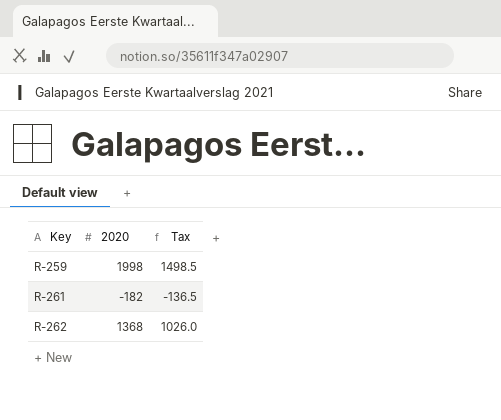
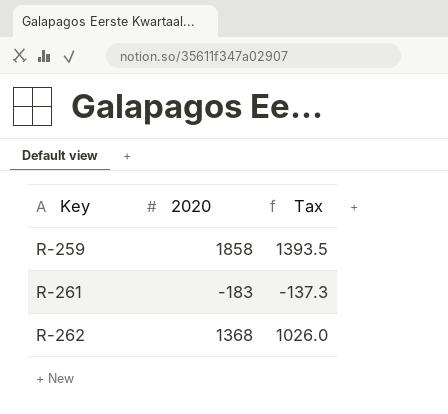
R-259 | 2020: 1998 -> 1858
R-259 | Tax: 1498.5 -> 1393.5
R-261 | 2020: -182 -> -183
R-261 | Tax: -136.5 -> -137.3

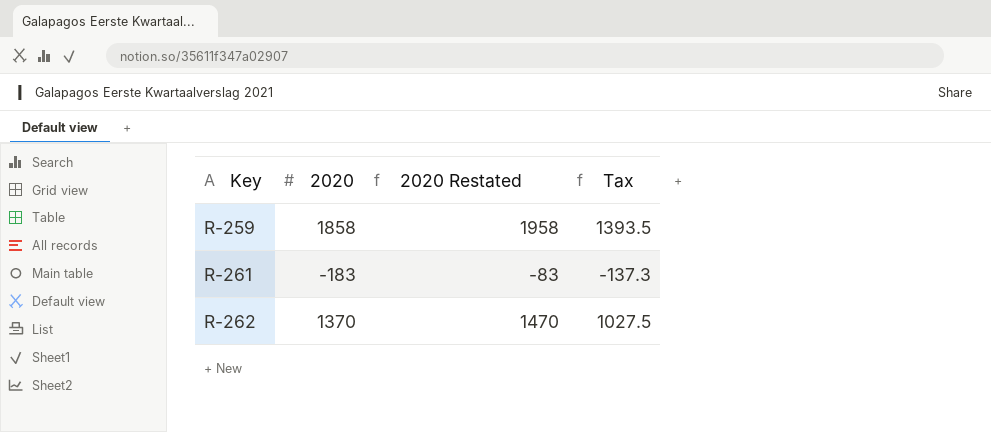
column 2020 Restated | formula: none -> [2020] + 100
R-262 | 2020: 1368 -> 1370
R-262 | Tax: 1026.0 -> 1027.5

